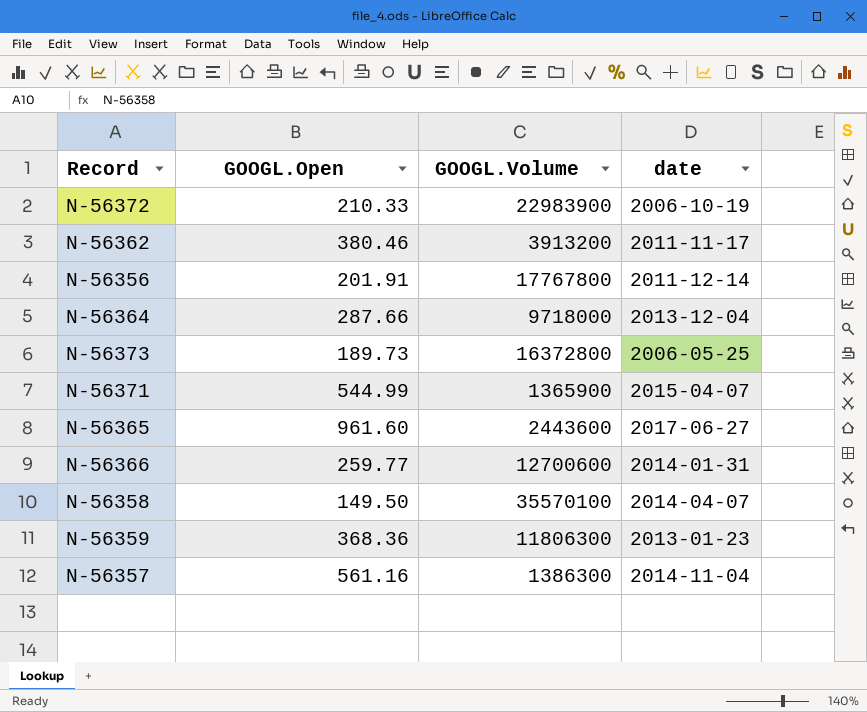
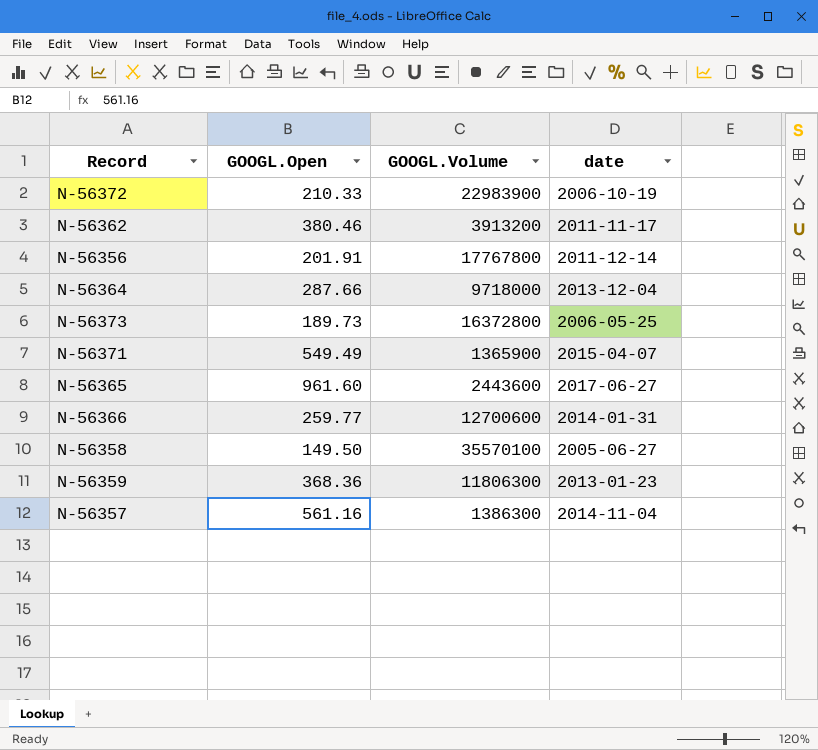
N-56371 | GOOGL.Open: 544.99 -> 549.49
N-56358 | date: 2014-04-07 -> 2005-06-27

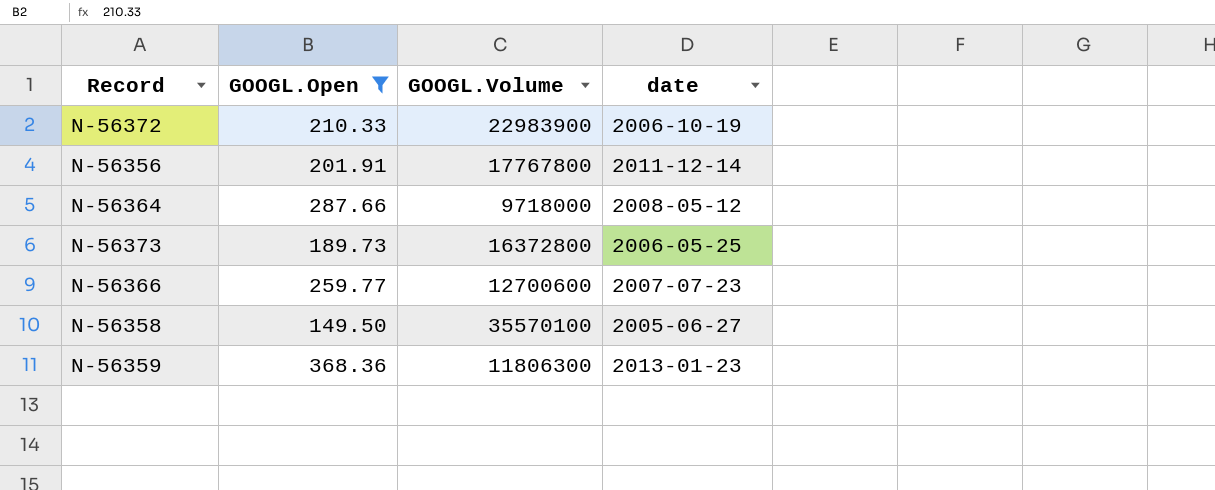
filter: none -> GOOGL.Open <= 368.36
N-56364 | date: 2013-12-04 -> 2008-05-12
N-56366 | date: 2014-01-31 -> 2007-07-23

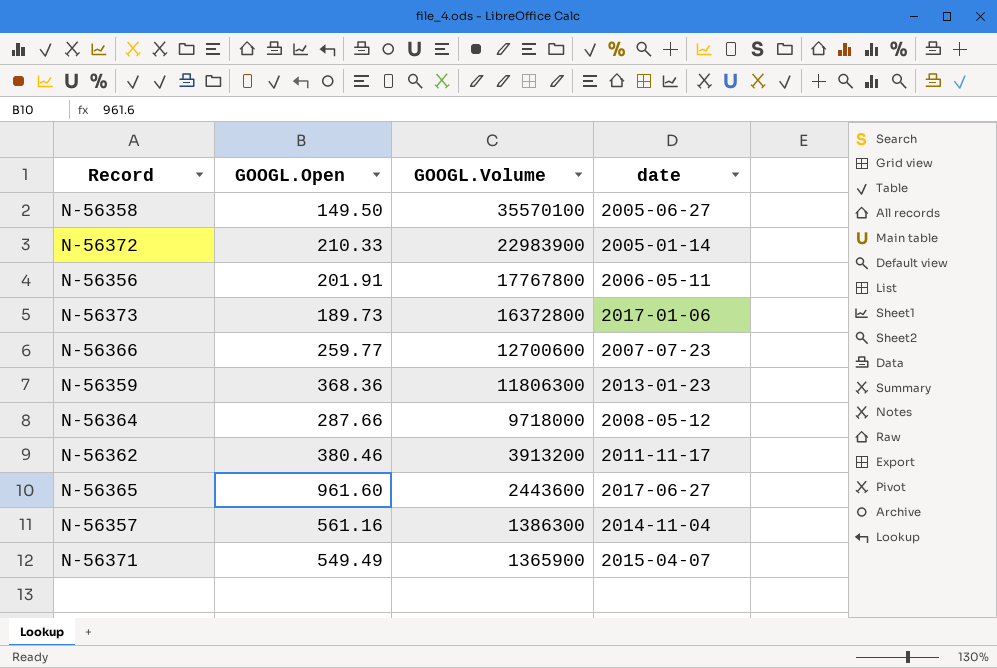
filter: GOOGL.Open <= 368.36 -> none
row order: none -> GOOGL.Volume descending
N-56372 | date: 2006-10-19 -> 2005-01-14
N-56356 | date: 2011-12-14 -> 2006-05-11
N-56373 | date: 2006-05-25 -> 2017-01-06

